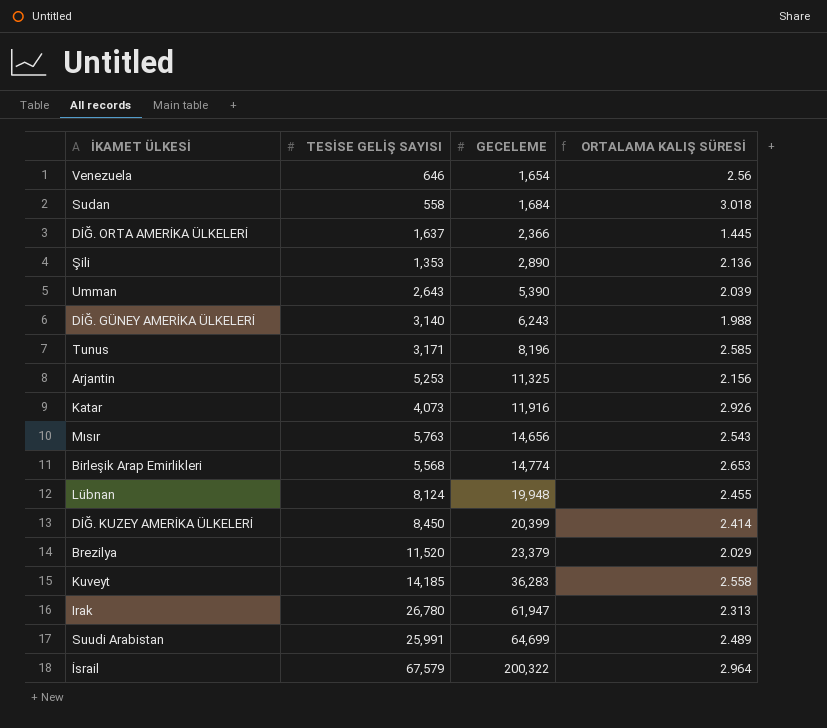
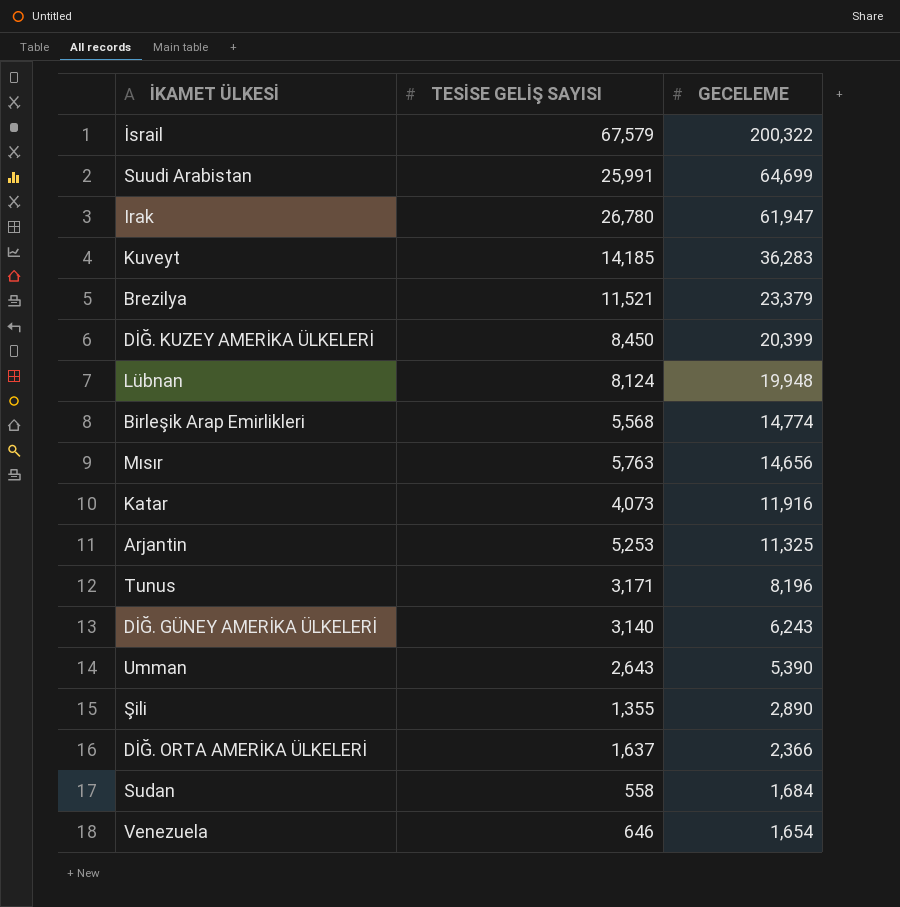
row order: GECELEME ascending -> GECELEME descending
column ORTALAMA KALIŞ SÜRESİ | formula: [GECELEME] / [TESİSE GELİŞ SAYISI] -> none
Brezilya | TESİSE GELİŞ SAYISI: 11,520 -> 11,521
Şili | TESİSE GELİŞ SAYISI: 1,353 -> 1,355

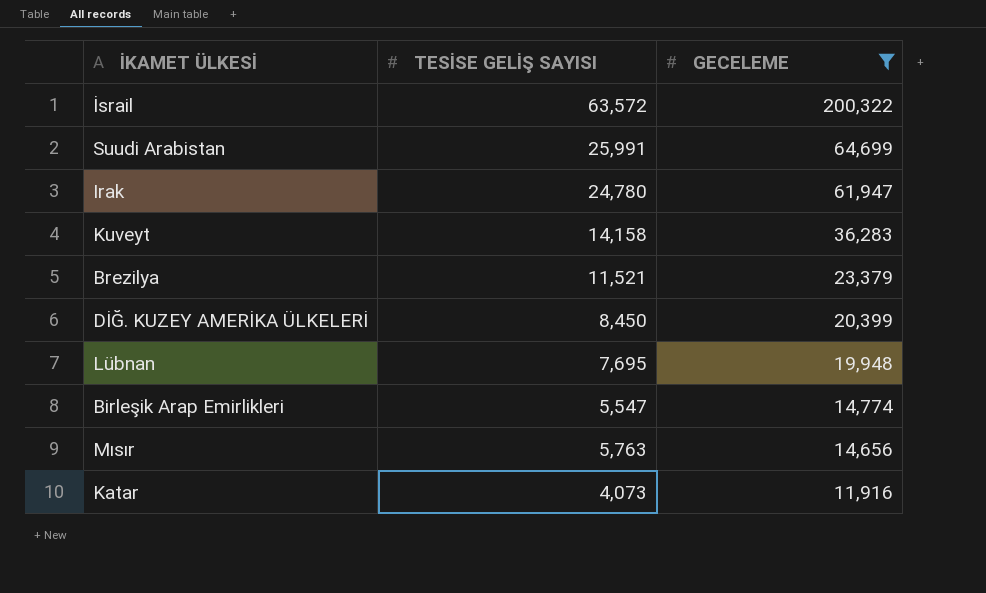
filter: none -> GECELEME >= 11,916
İsrail | TESİSE GELİŞ SAYISI: 67,579 -> 63,572
Irak | TESİSE GELİŞ SAYISI: 26,780 -> 24,780
Kuveyt | TESİSE GELİŞ SAYISI: 14,185 -> 14,158
Lübnan | TESİSE GELİŞ SAYISI: 8,124 -> 7,695
Birleşik Arap Emirlikleri | TESİSE GELİŞ SAYISI: 5,568 -> 5,547

